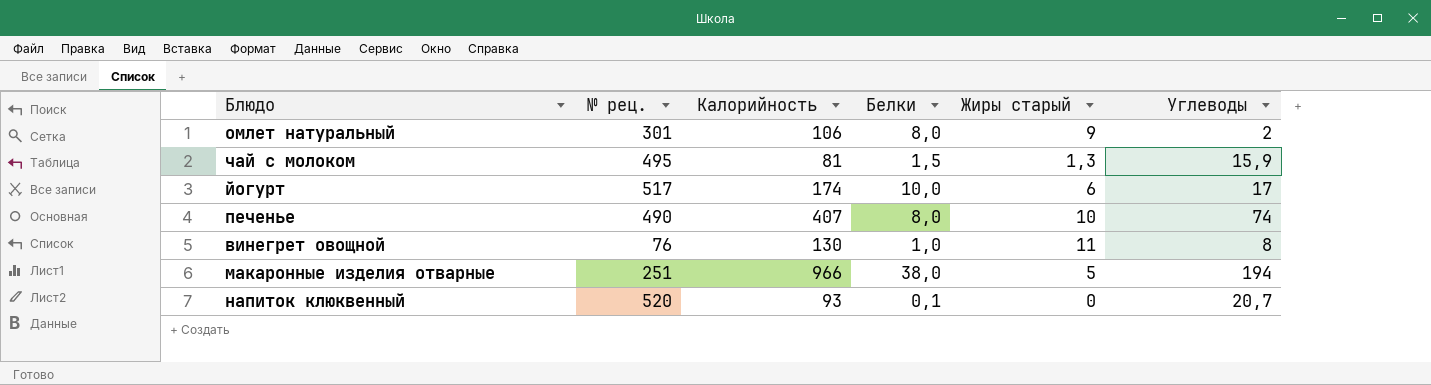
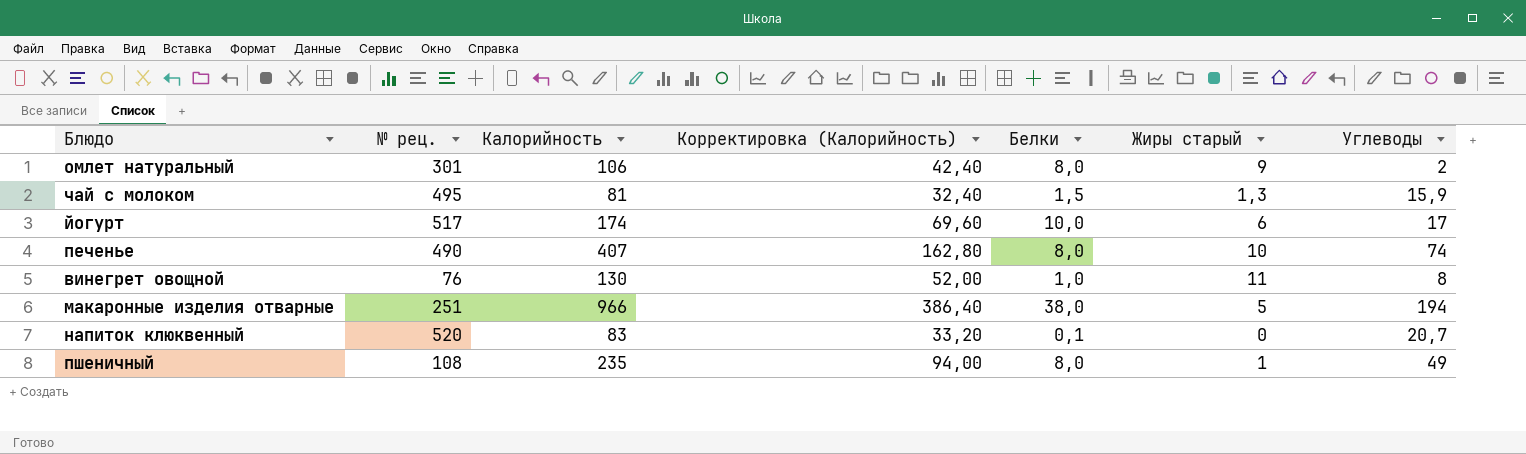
column Корректировка (Калорийность) | formula: none -> [Калорийность] * 0,4
напиток клюквенный | Калорийность: 93 -> 83
row пшеничный: none -> 108 | 235 | 94,00 | 8,0 | 1 | 49

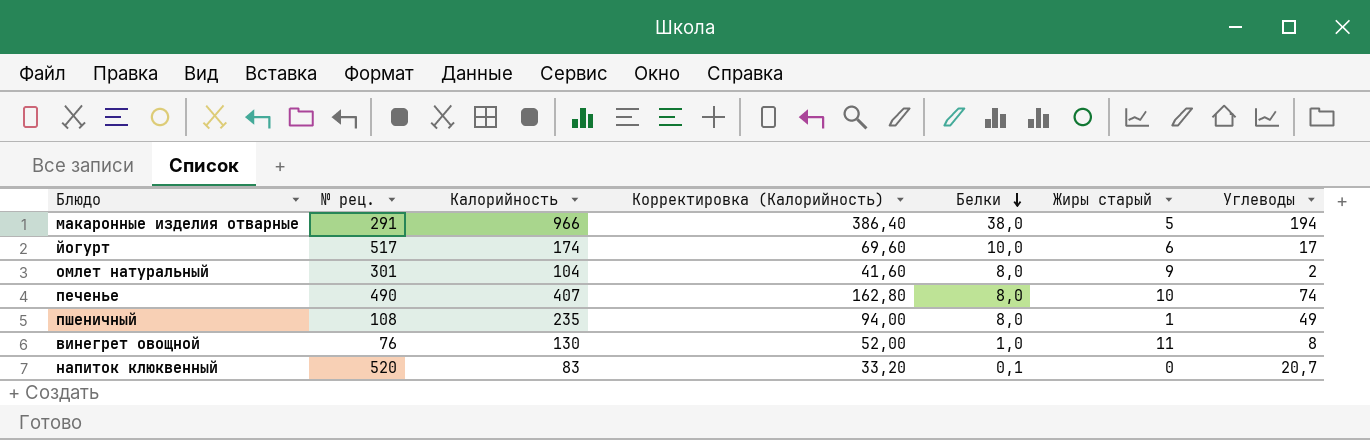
row order: none -> Белки descending
row чай с молоком: 495 | 81 | 32,40 | 1,5 | 1,3 | 15,9 -> none
макаронные изделия отварные | № рец.: 251 -> 291
омлет натуральный | Калорийность: 106 -> 104
омлет натуральный | Корректировка (Калорийность): 42,40 -> 41,60

